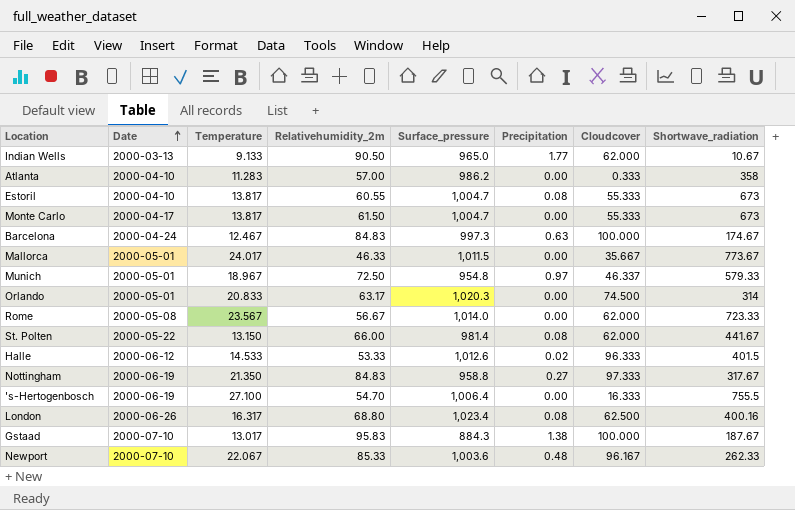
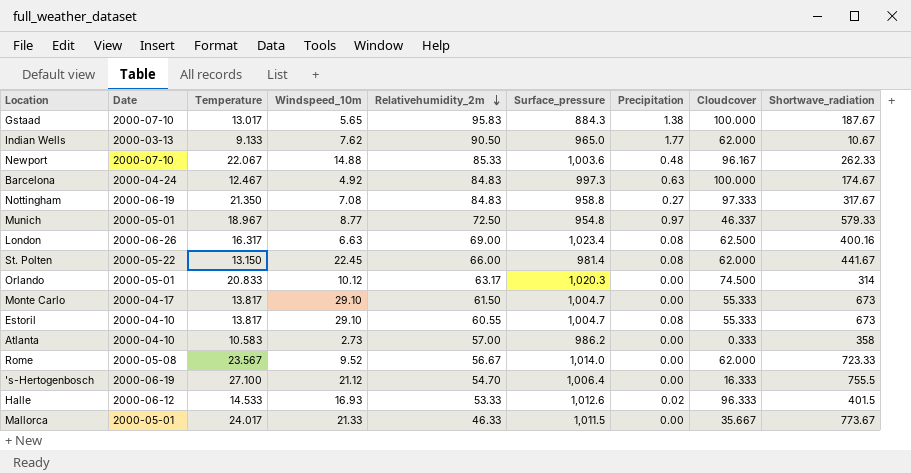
row order: Date ascending -> Relativehumidity_2m descending
column Windspeed_10m | position: none -> 4
London | Relativehumidity_2m: 68.80 -> 69.00
Atlanta | Temperature: 11.283 -> 10.583

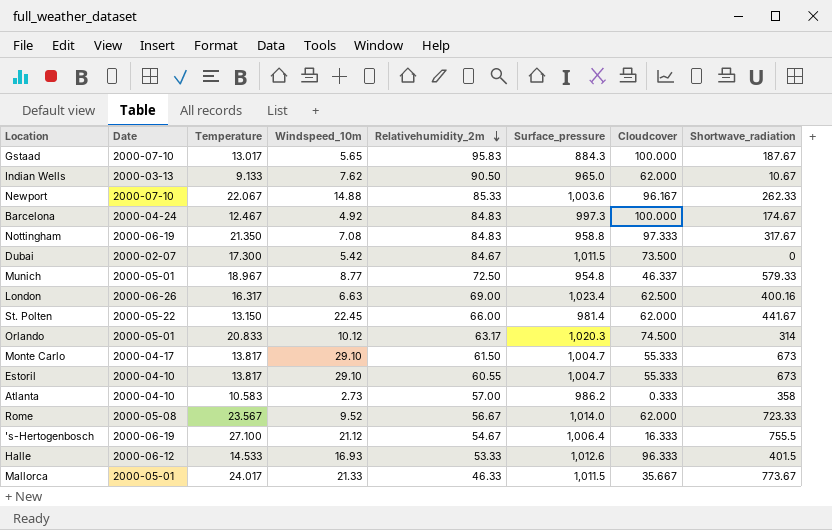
column Precipitation | position: 7 -> none
row Dubai: none -> 2000-02-07 | 17.300 | 5.42 | 84.67 | 1,011.5 | 73.500 | 0
's-Hertogenbosch | Relativehumidity_2m: 54.70 -> 54.67

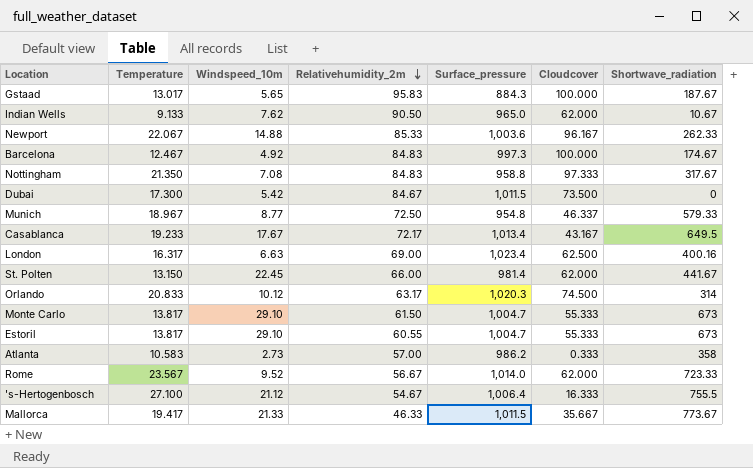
column Date | position: 2 -> none
row Halle: 2000-06-12 | 14.533 | 16.93 | 53.33 | 1,012.6 | 96.333 | 401.5 -> none
row Casablanca: none -> 19.233 | 17.67 | 72.17 | 1,013.4 | 43.167 | 649.5
Mallorca | Temperature: 24.017 -> 19.417

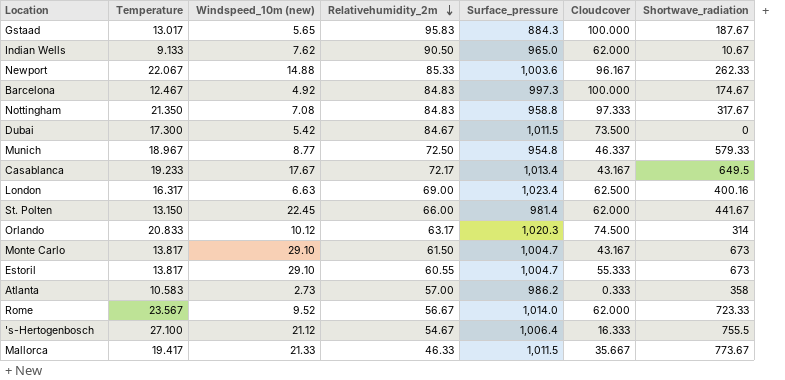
column name: Windspeed_10m -> Windspeed_10m (new)
Monte Carlo | Сloudcover: 55.333 -> 43.167

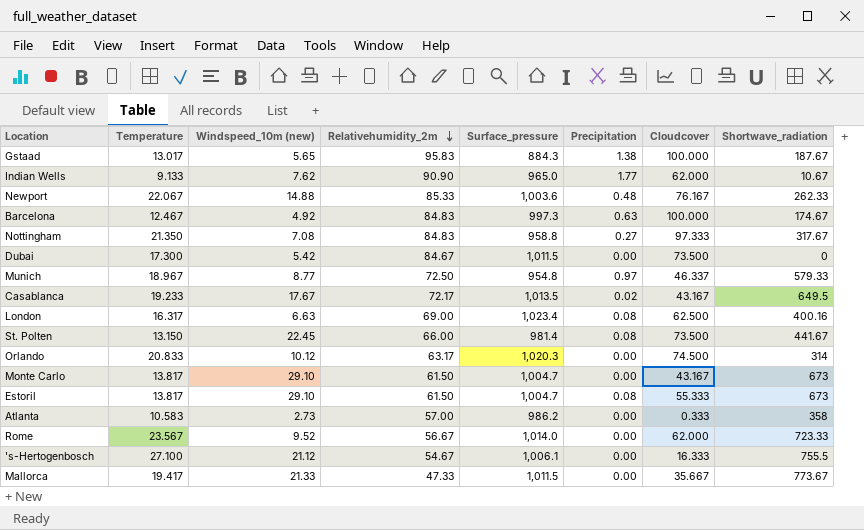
column Precipitation | position: none -> 6
Indian Wells | Relativehumidity_2m: 90.50 -> 90.90
Newport | Сloudcover: 96.167 -> 76.167
Casablanca | Surface_pressure: 1,013.4 -> 1,013.5
St. Polten | Сloudcover: 62.000 -> 73.500
Estoril | Relativehumidity_2m: 60.55 -> 61.50
's-Hertogenbosch | Surface_pressure: 1,006.4 -> 1,006.1
Mallorca | Relativehumidity_2m: 46.33 -> 47.33

